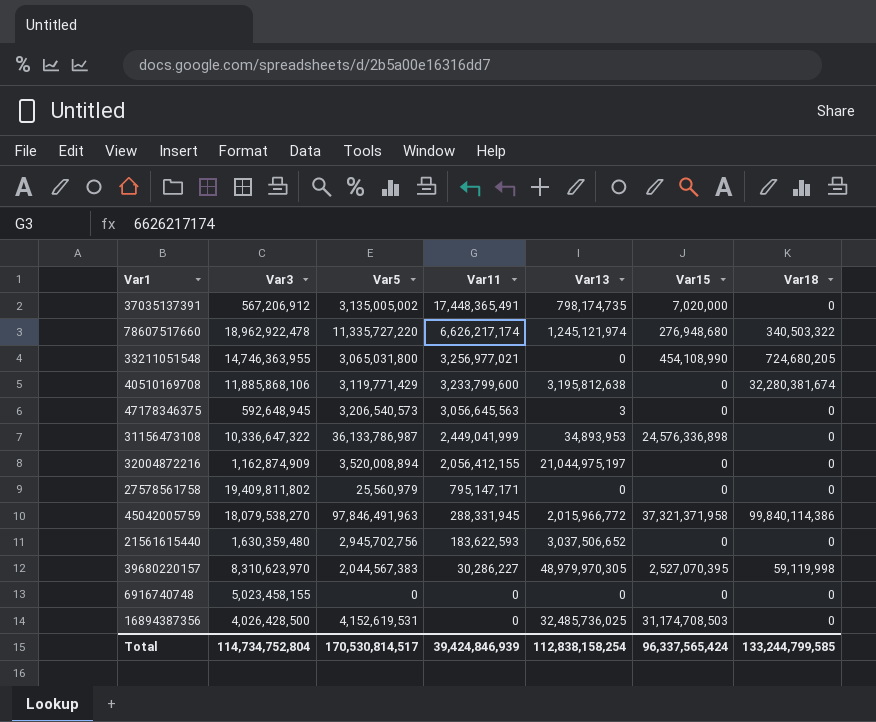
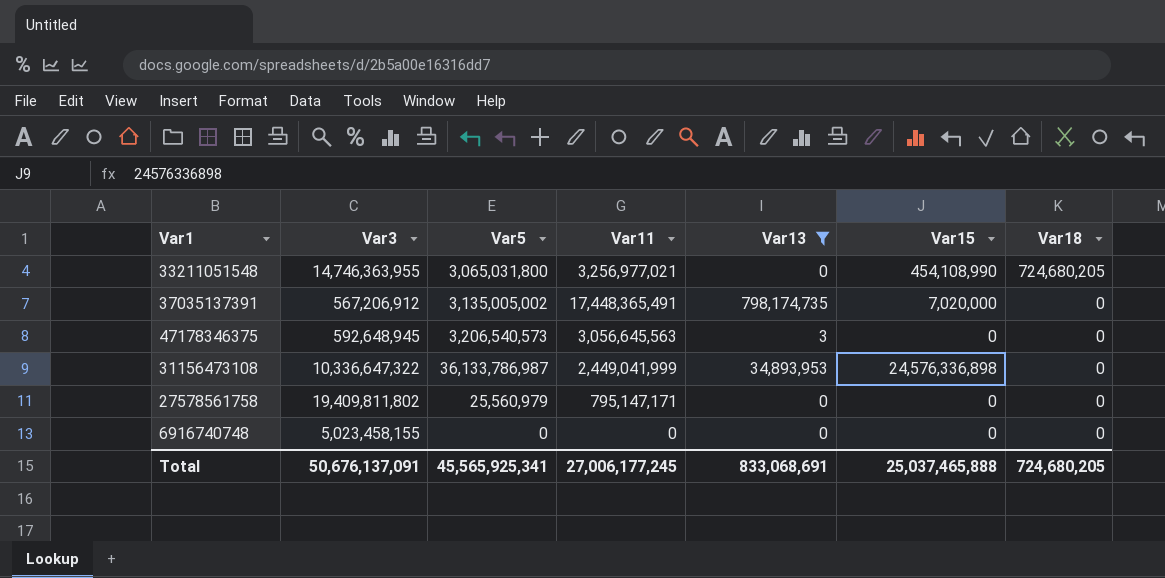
filter: none -> Var13 <= 798,174,735
row order: Var11 descending -> Var18 descending
Total | Var3: 114,734,752,804 -> 50,676,137,091
Total | Var5: 170,530,814,517 -> 45,565,925,341
Total | Var11: 39,424,846,939 -> 27,006,177,245
Total | Var13: 112,838,158,254 -> 833,068,691
Total | Var15: 96,337,565,424 -> 25,037,465,888
Total | Var18: 133,244,799,585 -> 724,680,205

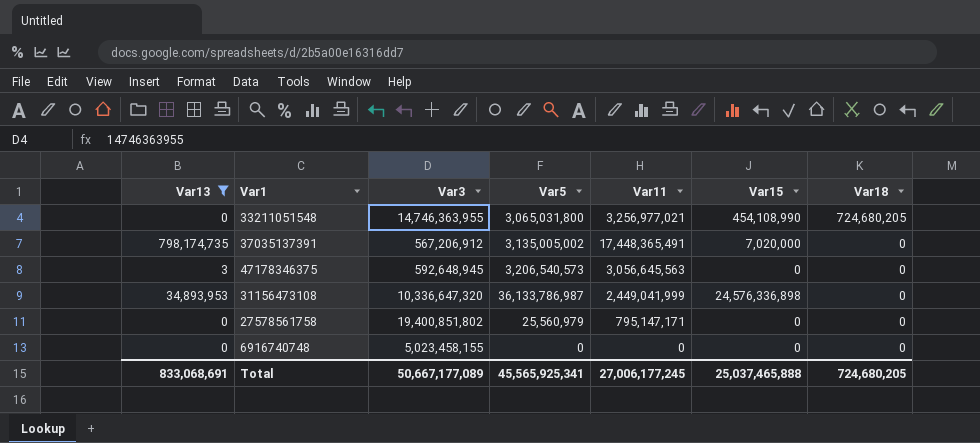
column Var13 | position: 5 -> 1
31156473108 | Var3: 10,336,647,322 -> 10,336,647,320
27578561758 | Var3: 19,409,811,802 -> 19,400,851,802
Total | Var3: 50,676,137,091 -> 50,667,177,089

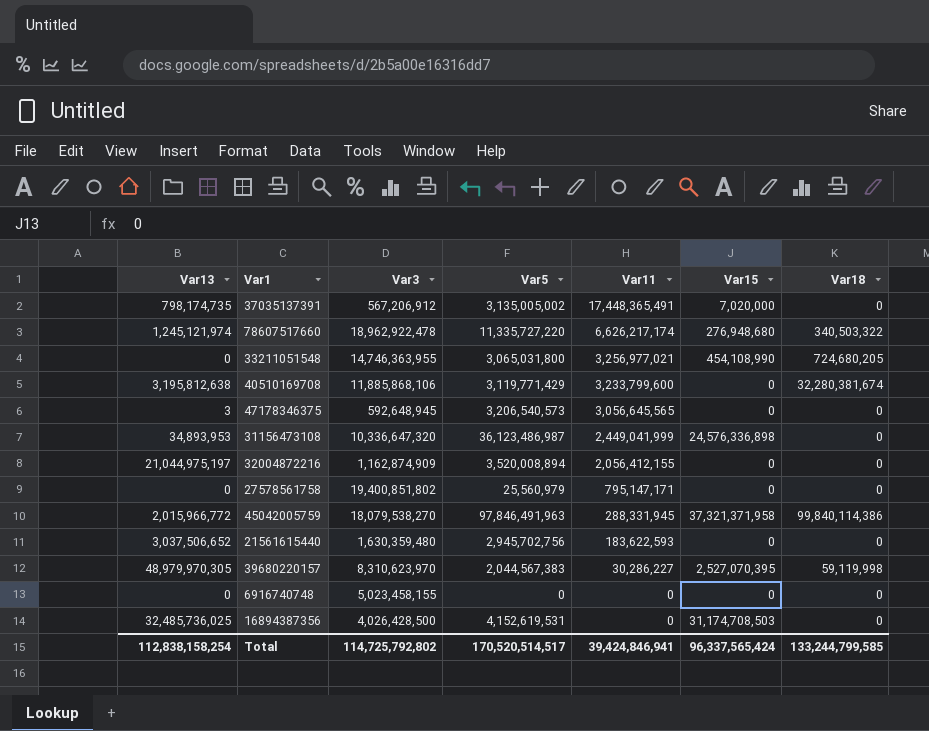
filter: Var13 <= 798,174,735 -> none
row order: Var18 descending -> Var11 descending
47178346375 | Var11: 3,056,645,563 -> 3,056,645,565
31156473108 | Var5: 36,133,786,987 -> 36,123,486,987
Total | Var13: 833,068,691 -> 112,838,158,254
Total | Var3: 50,667,177,089 -> 114,725,792,802
Total | Var5: 45,565,925,341 -> 170,520,514,517
Total | Var11: 27,006,177,245 -> 39,424,846,941
Total | Var15: 25,037,465,888 -> 96,337,565,424
Total | Var18: 724,680,205 -> 133,244,799,585

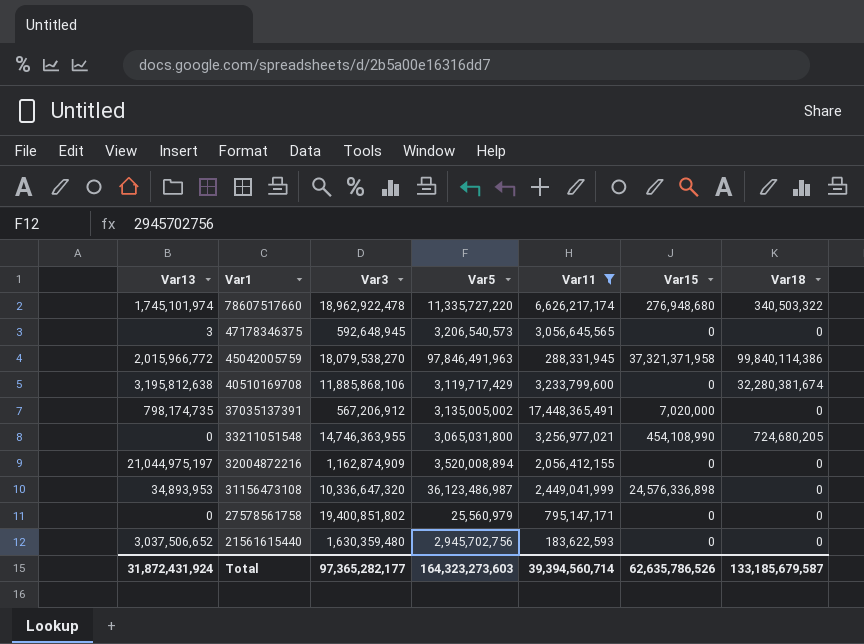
filter: none -> Var11 >= 183,622,593
row order: Var11 descending -> Var1 descending
78607517660 | Var13: 1,245,121,974 -> 1,745,101,974
40510169708 | Var5: 3,119,771,429 -> 3,119,717,429
Total | Var13: 112,838,158,254 -> 31,872,431,924
Total | Var3: 114,725,792,802 -> 97,365,282,177
Total | Var5: 170,520,514,517 -> 164,323,273,603
Total | Var11: 39,424,846,941 -> 39,394,560,714
Total | Var15: 96,337,565,424 -> 62,635,786,526
Total | Var18: 133,244,799,585 -> 133,185,679,587

